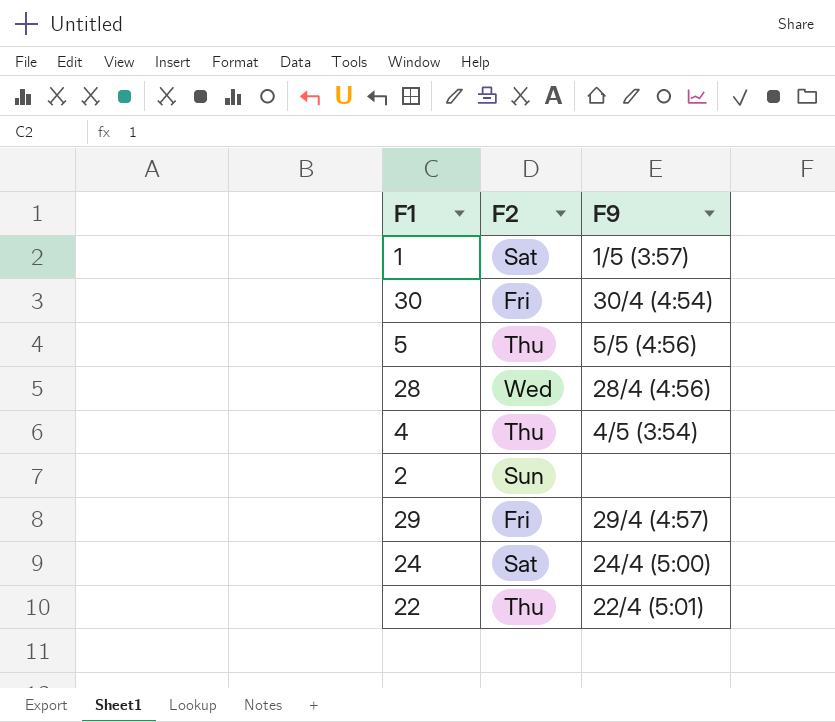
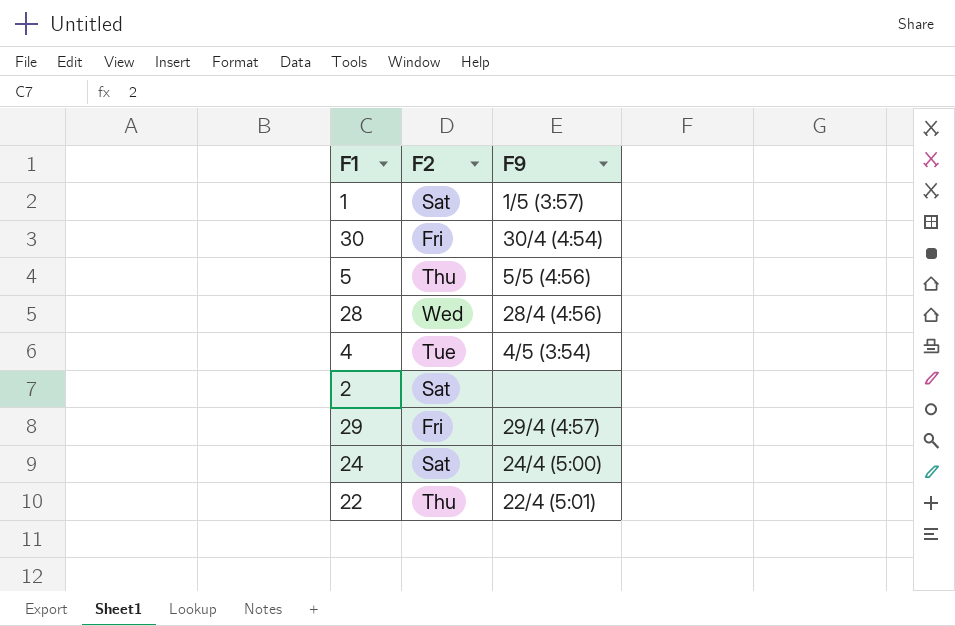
4 | F2: Thu -> Tue
2 | F2: Sun -> Sat

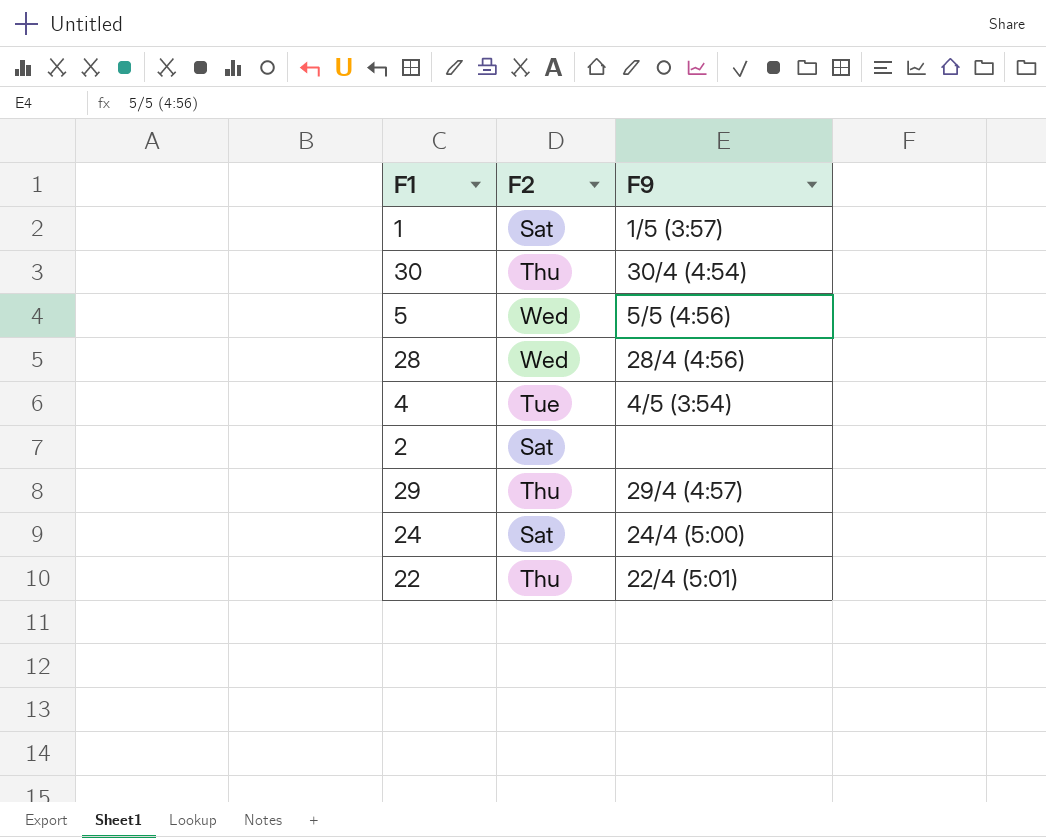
30 | F2: Fri -> Thu
5 | F2: Thu -> Wed
29 | F2: Fri -> Thu

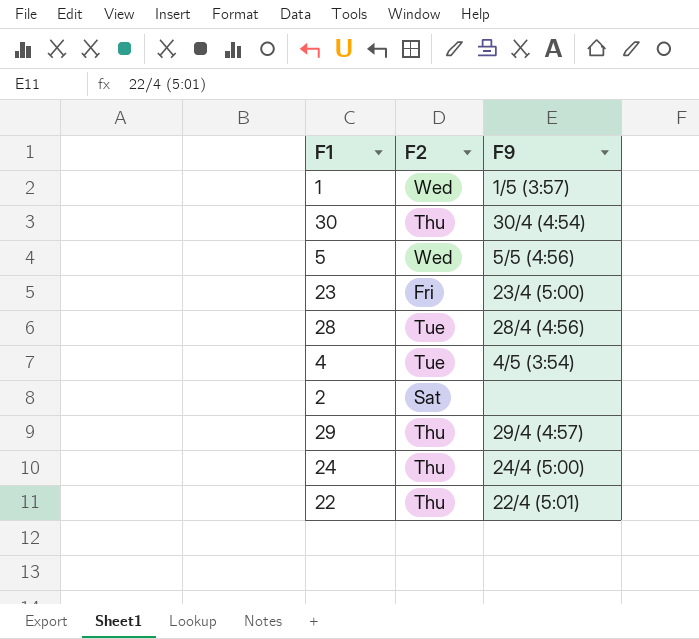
1 | F2: Sat -> Wed
row 23: none -> Fri | 23/4 (5:00)
28 | F2: Wed -> Tue
24 | F2: Sat -> Thu

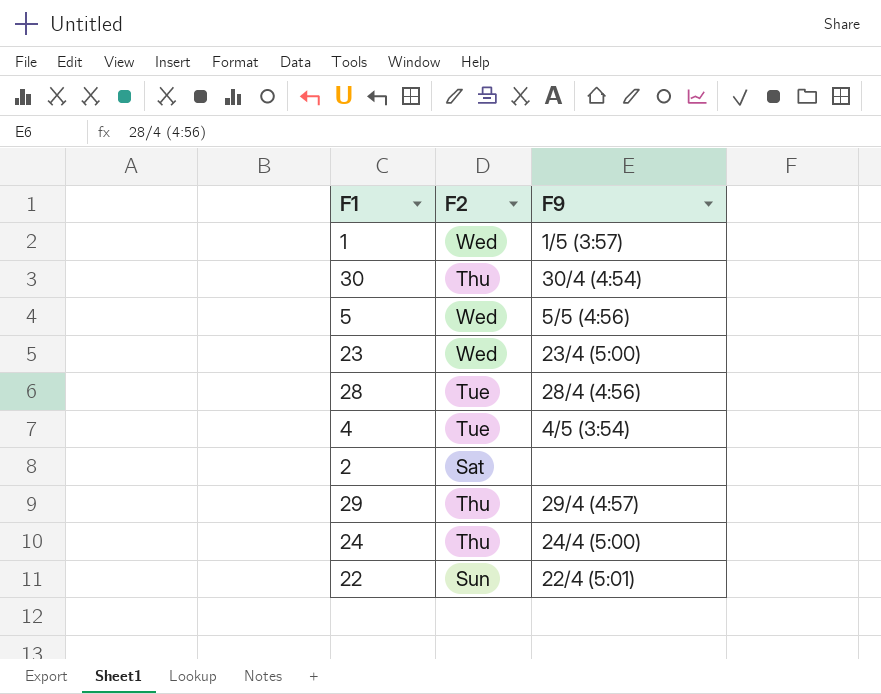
23 | F2: Fri -> Wed
22 | F2: Thu -> Sun

